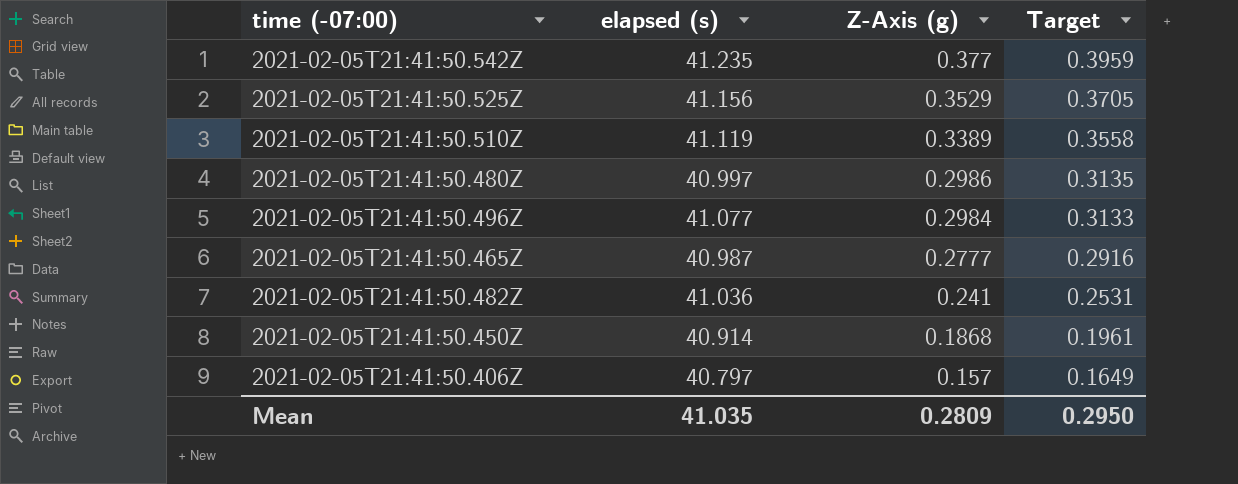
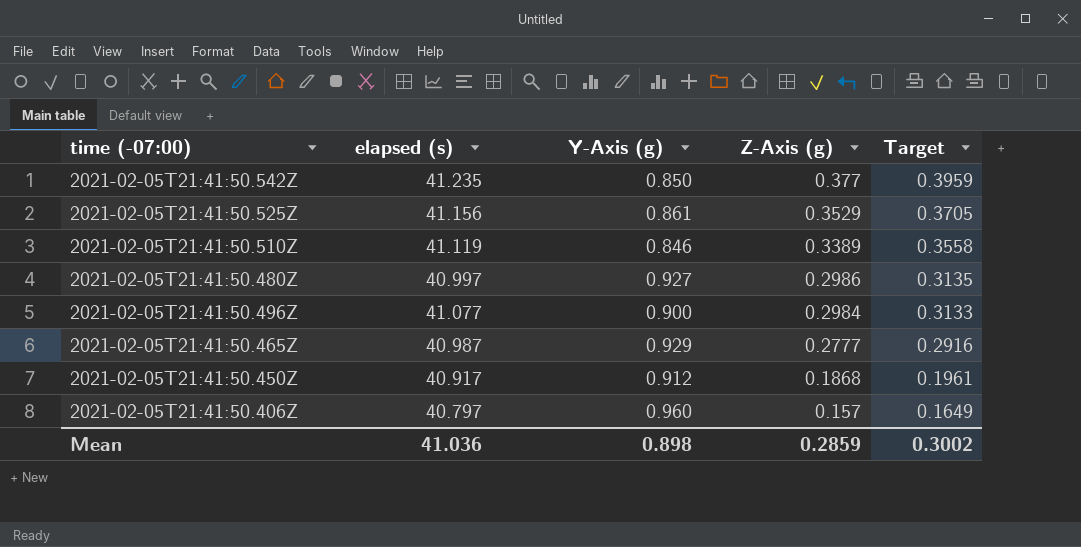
column Y-Axis (g) | position: none -> 3
row 2021-02-05T21:41:50.482Z: 41.036 | 0.241 | 0.2531 -> none
2021-02-05T21:41:50.450Z | elapsed (s): 40.914 -> 40.917
Mean | elapsed (s): 41.035 -> 41.036
Mean | Z-Axis (g): 0.2809 -> 0.2859
Mean | Target: 0.2950 -> 0.3002

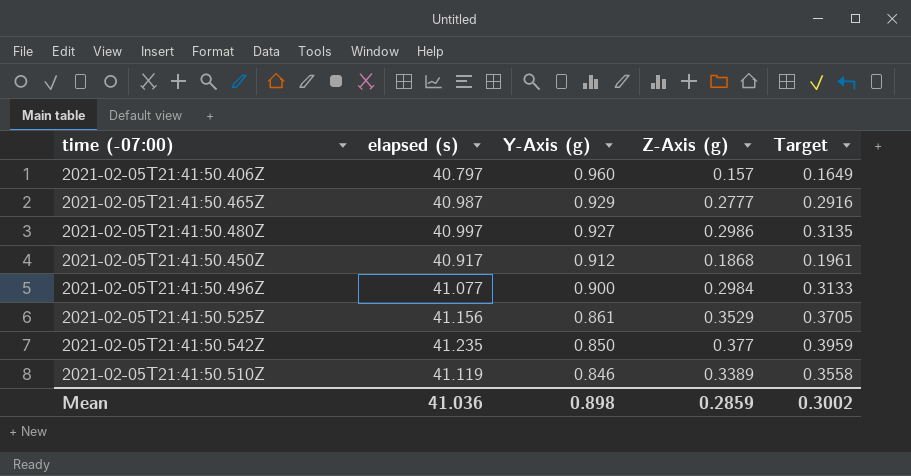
row order: Z-Axis (g) descending -> Y-Axis (g) descending

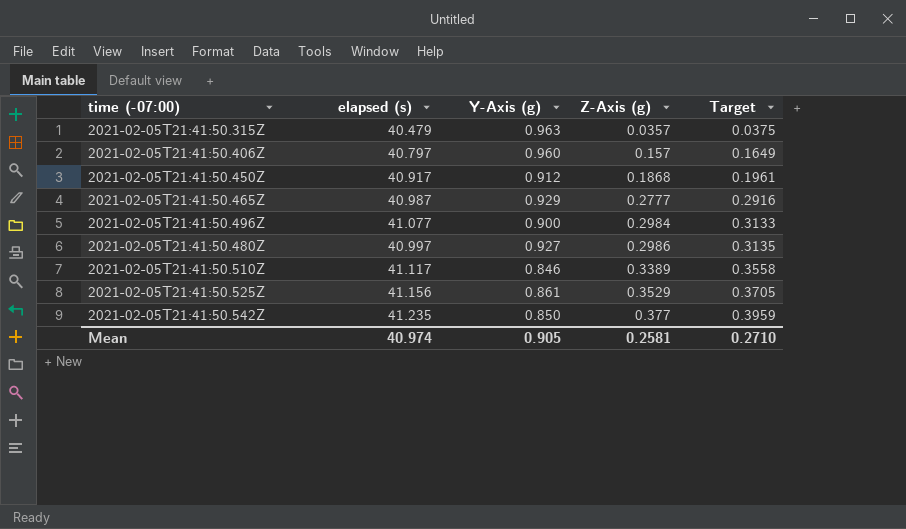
row order: Y-Axis (g) descending -> Z-Axis (g) ascending
row 2021-02-05T21:41:50.315Z: none -> 40.479 | 0.963 | 0.0357 | 0.0375
2021-02-05T21:41:50.510Z | elapsed (s): 41.119 -> 41.117
Mean | elapsed (s): 41.036 -> 40.974
Mean | Y-Axis (g): 0.898 -> 0.905
Mean | Z-Axis (g): 0.2859 -> 0.2581
Mean | Target: 0.3002 -> 0.2710

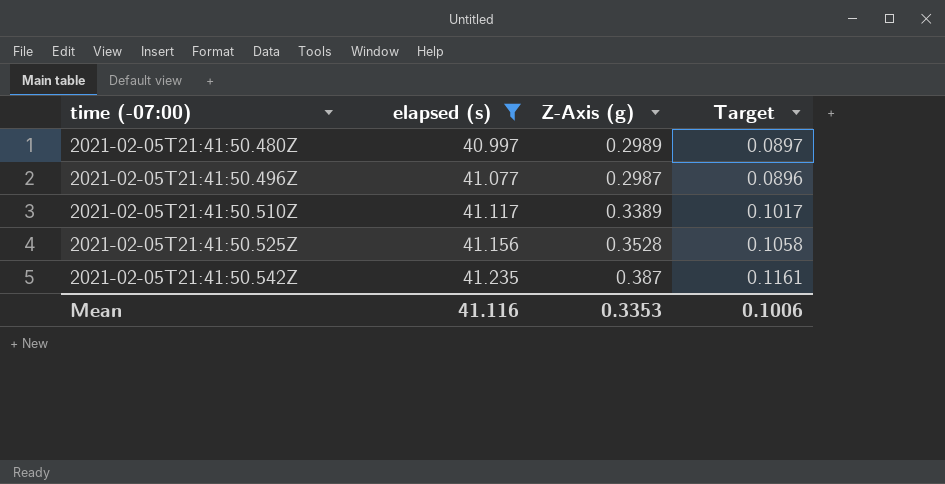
filter: none -> elapsed (s) >= 40.997
row order: Z-Axis (g) ascending -> time (-07:00) ascending
column Y-Axis (g) | position: 3 -> none
column Target | formula: [Z-Axis (g)] * 1.05 -> [Z-Axis (g)] * 0.3
2021-02-05T21:41:50.480Z | Z-Axis (g): 0.2986 -> 0.2989
2021-02-05T21:41:50.496Z | Z-Axis (g): 0.2984 -> 0.2987
2021-02-05T21:41:50.525Z | Z-Axis (g): 0.3529 -> 0.3528
2021-02-05T21:41:50.542Z | Z-Axis (g): 0.377 -> 0.387
Mean | elapsed (s): 40.974 -> 41.116
Mean | Z-Axis (g): 0.2581 -> 0.3353
Mean | Target: 0.2710 -> 0.1006

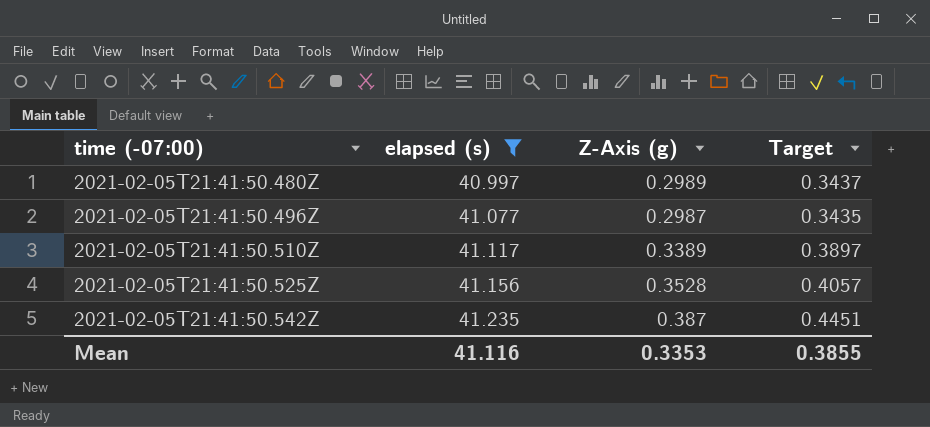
column Target | formula: [Z-Axis (g)] * 0.3 -> [Z-Axis (g)] * 1.15
Mean | Target: 0.1006 -> 0.3855

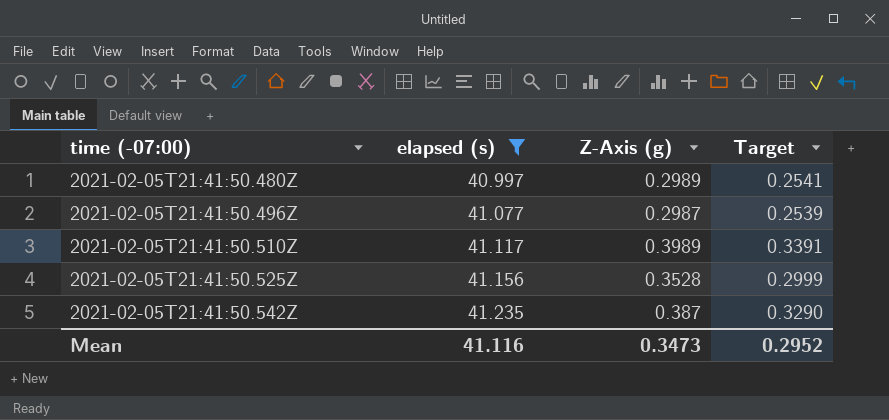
column Target | formula: [Z-Axis (g)] * 1.15 -> [Z-Axis (g)] * 0.85
2021-02-05T21:41:50.510Z | Z-Axis (g): 0.3389 -> 0.3989
Mean | Z-Axis (g): 0.3353 -> 0.3473
Mean | Target: 0.3855 -> 0.2952

